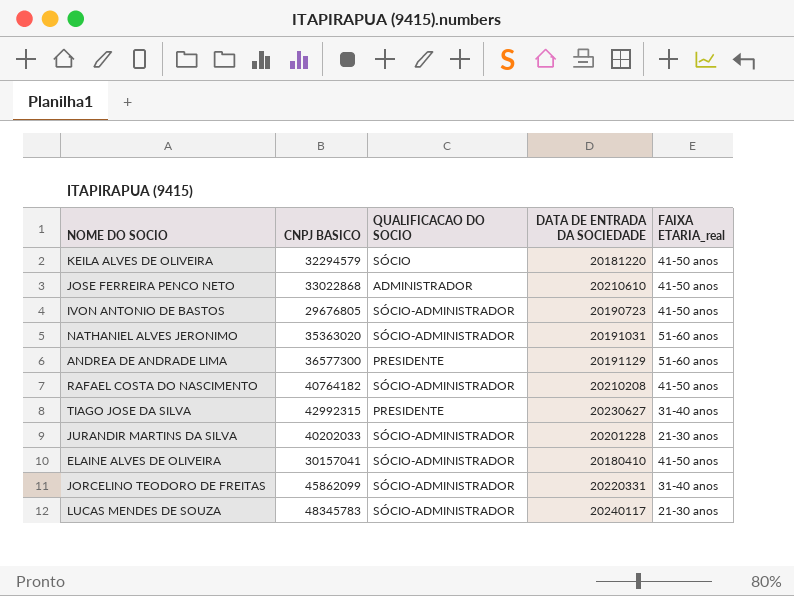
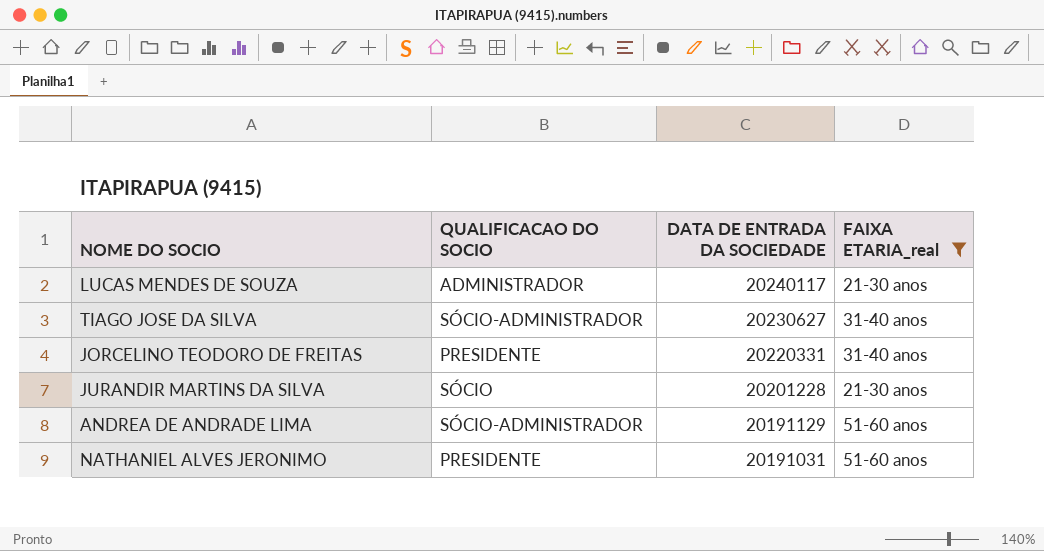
filter: none -> FAIXA ETARIA_real != 41-50 anos
row order: none -> DATA DE ENTRADA DA SOCIEDADE descending
column CNPJ BASICO | position: 2 -> none
LUCAS MENDES DE SOUZA | QUALIFICACAO DO SOCIO: SÓCIO-ADMINISTRADOR -> ADMINISTRADOR
TIAGO JOSE DA SILVA | QUALIFICACAO DO SOCIO: PRESIDENTE -> SÓCIO-ADMINISTRADOR
JORCELINO TEODORO DE FREITAS | QUALIFICACAO DO SOCIO: SÓCIO-ADMINISTRADOR -> PRESIDENTE
JURANDIR MARTINS DA SILVA | QUALIFICACAO DO SOCIO: SÓCIO-ADMINISTRADOR -> SÓCIO
ANDREA DE ANDRADE LIMA | QUALIFICACAO DO SOCIO: PRESIDENTE -> SÓCIO-ADMINISTRADOR
NATHANIEL ALVES JERONIMO | QUALIFICACAO DO SOCIO: SÓCIO-ADMINISTRADOR -> PRESIDENTE

